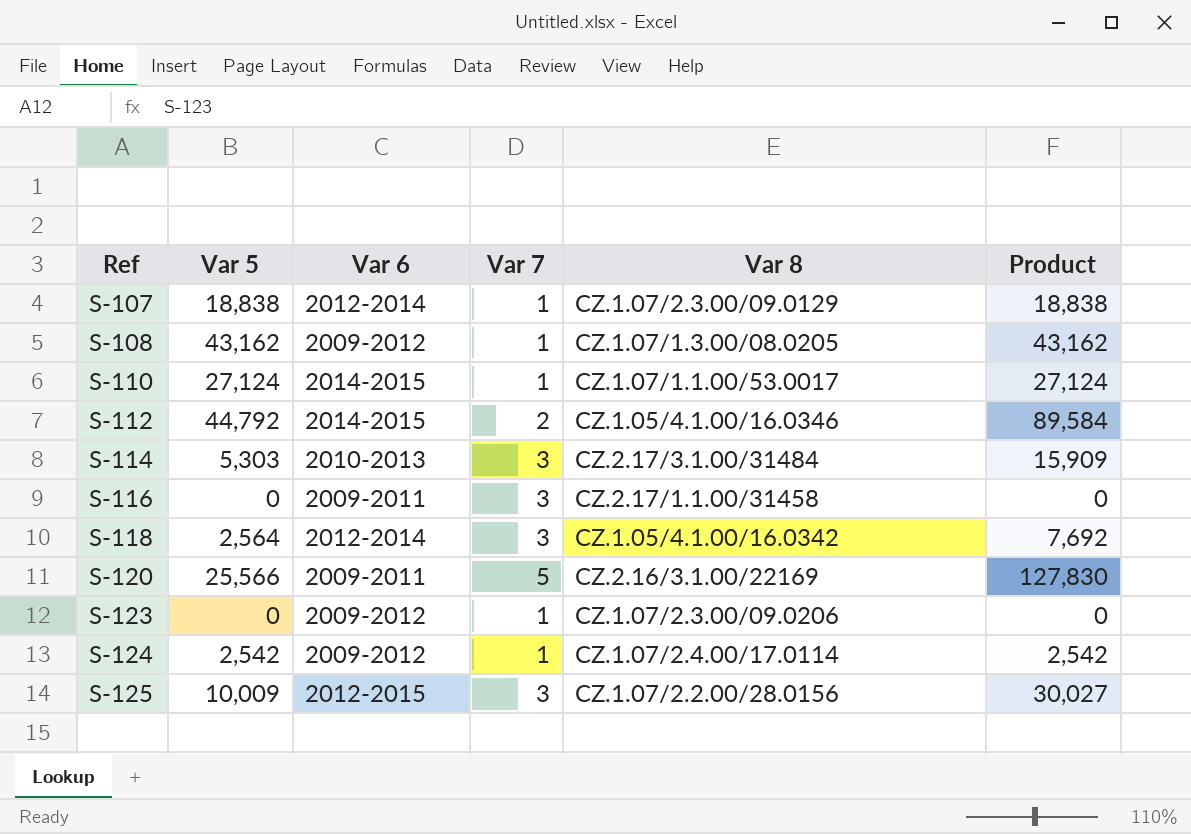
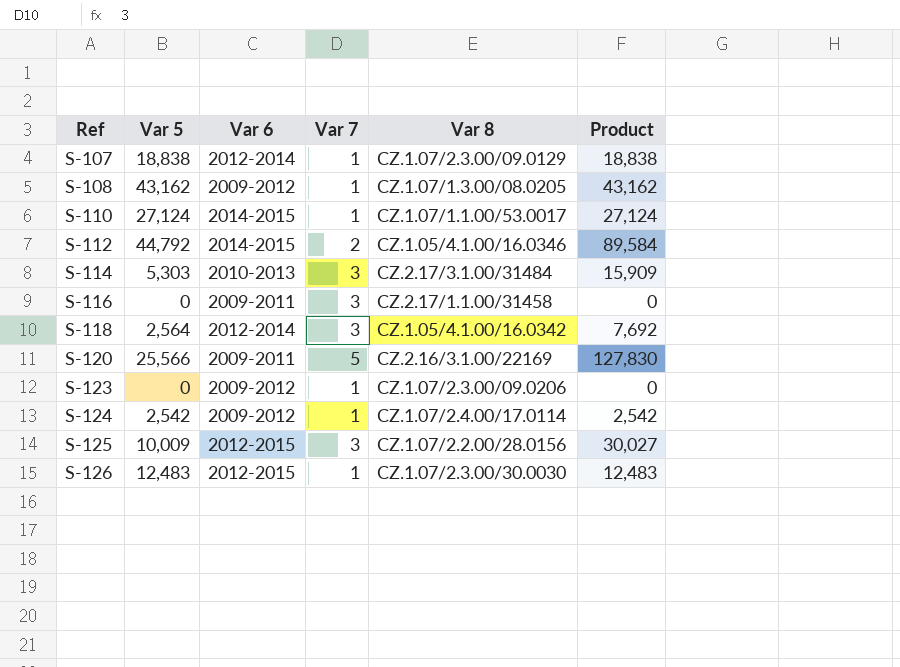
row S-126: none -> 12,483 | 2012-2015 | 1 | CZ.1.07/2.3.00/30.0030 | 12,483

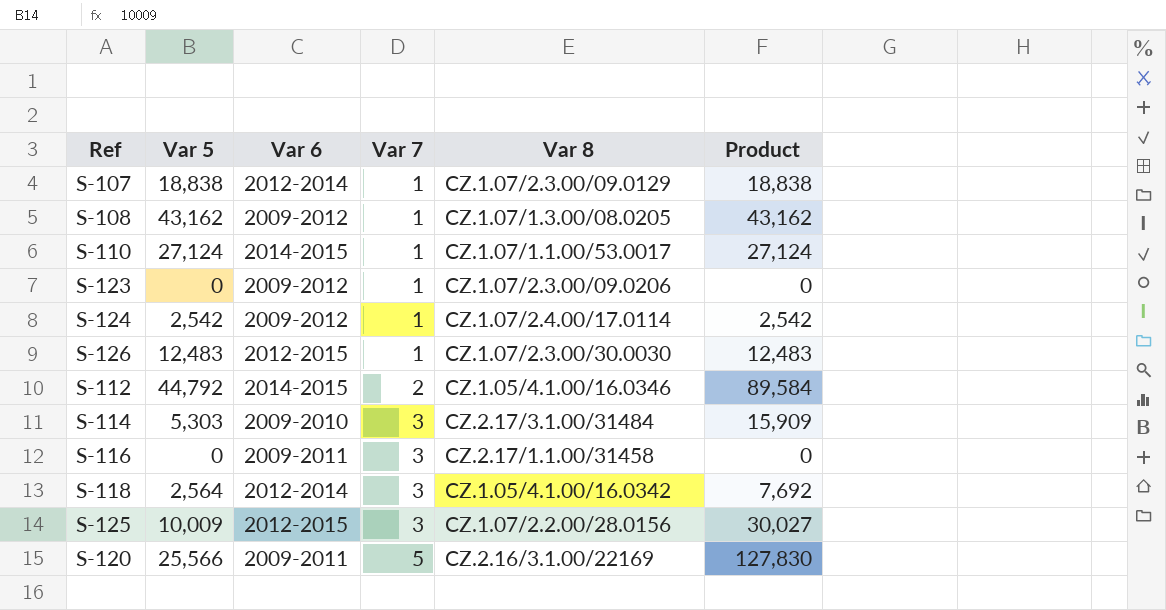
row order: Ref ascending -> Var 7 ascending
S-114 | Var 6: 2010-2013 -> 2009-2010

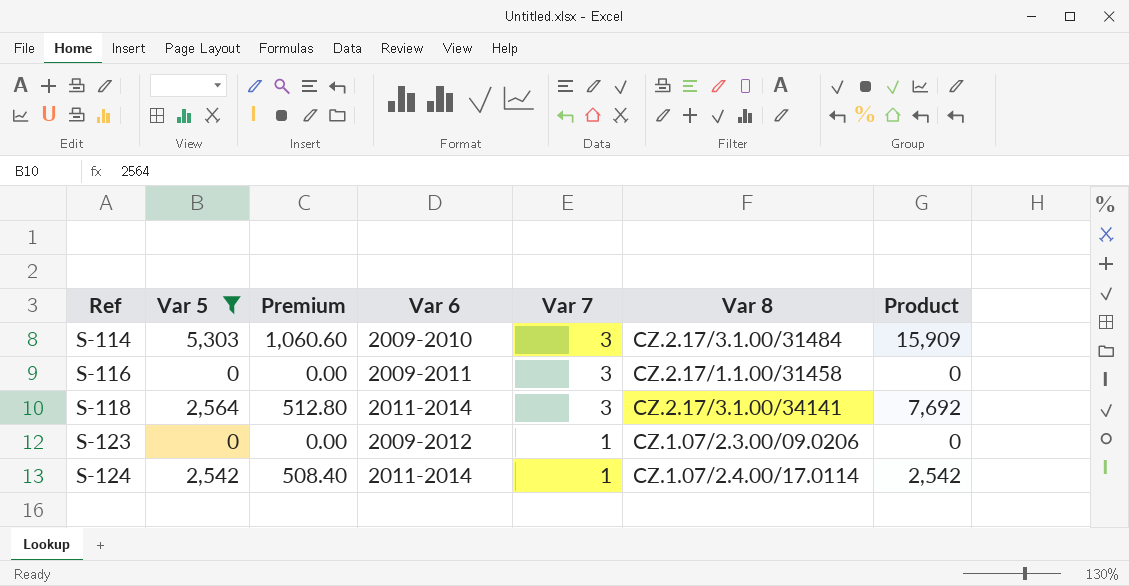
filter: none -> Var 5 <= 5,303
row order: Var 7 ascending -> Ref ascending
column Premium | formula: none -> [Var 5] * 0.2
S-118 | Var 6: 2012-2014 -> 2011-2014
S-118 | Var 8: CZ.1.05/4.1.00/16.0342 -> CZ.2.17/3.1.00/34141
S-124 | Var 6: 2009-2012 -> 2011-2014

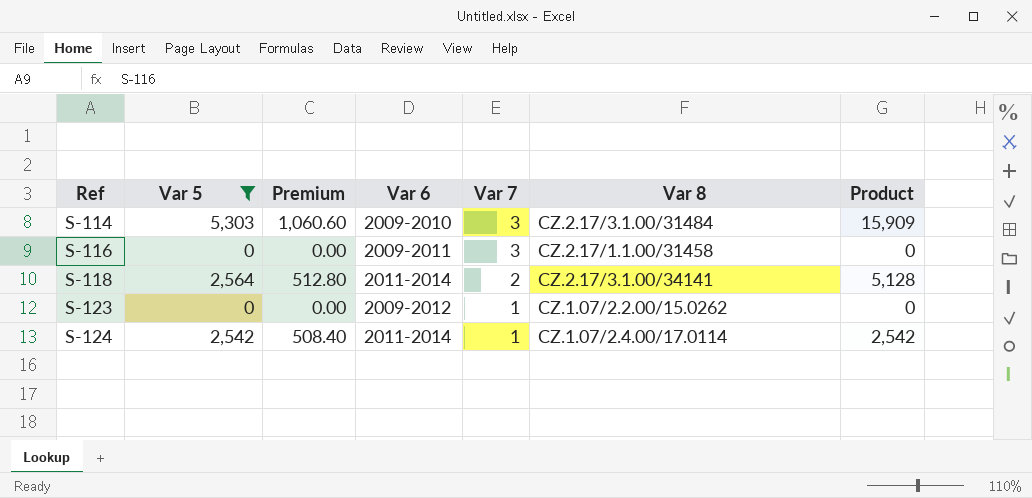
S-118 | Var 7: 3 -> 2
S-118 | Product: 7,692 -> 5,128
S-123 | Var 8: CZ.1.07/2.3.00/09.0206 -> CZ.1.07/2.2.00/15.0262

